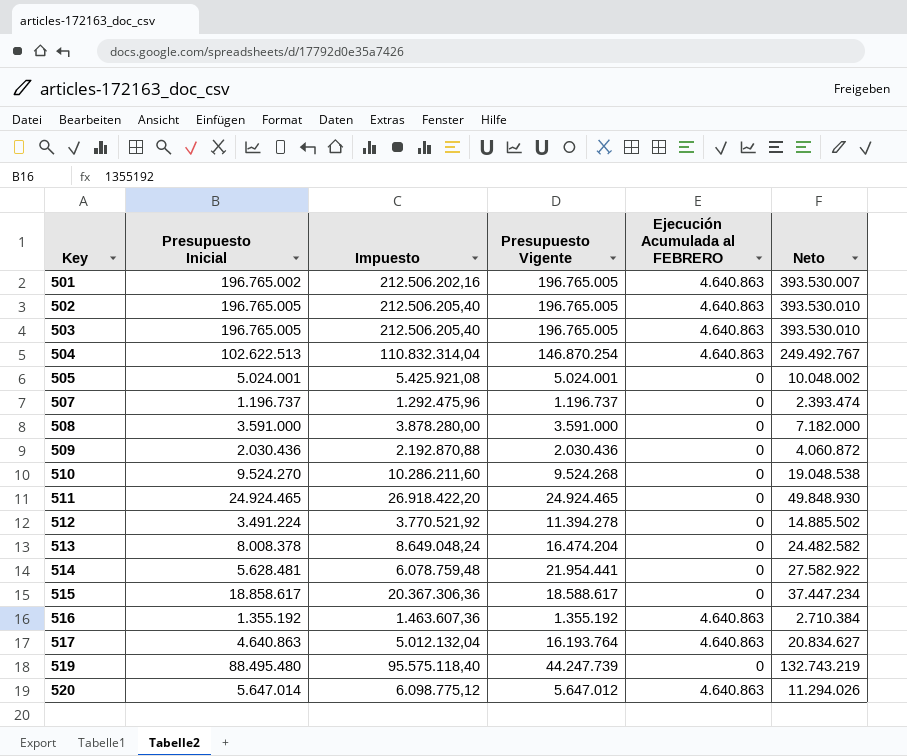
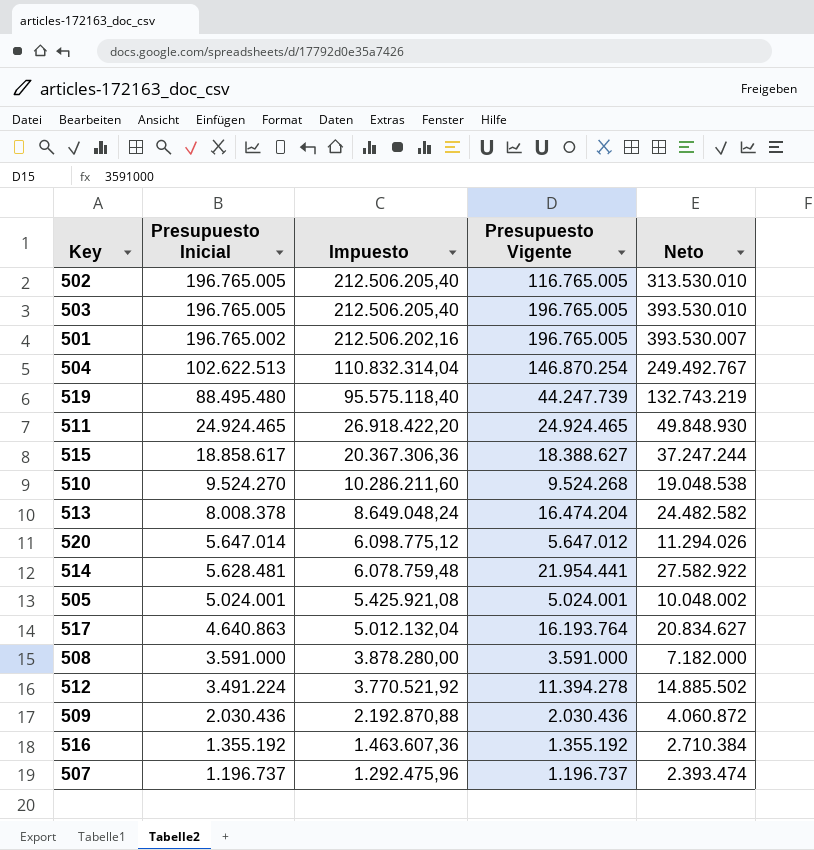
row order: Key ascending -> Presupuesto Inicial descending
column Ejecución Acumulada al FEBRERO | position: 5 -> none
502 | Presupuesto Vigente: 196.765.005 -> 116.765.005
502 | Neto: 393.530.010 -> 313.530.010
515 | Presupuesto Vigente: 18.588.617 -> 18.388.627
515 | Neto: 37.447.234 -> 37.247.244

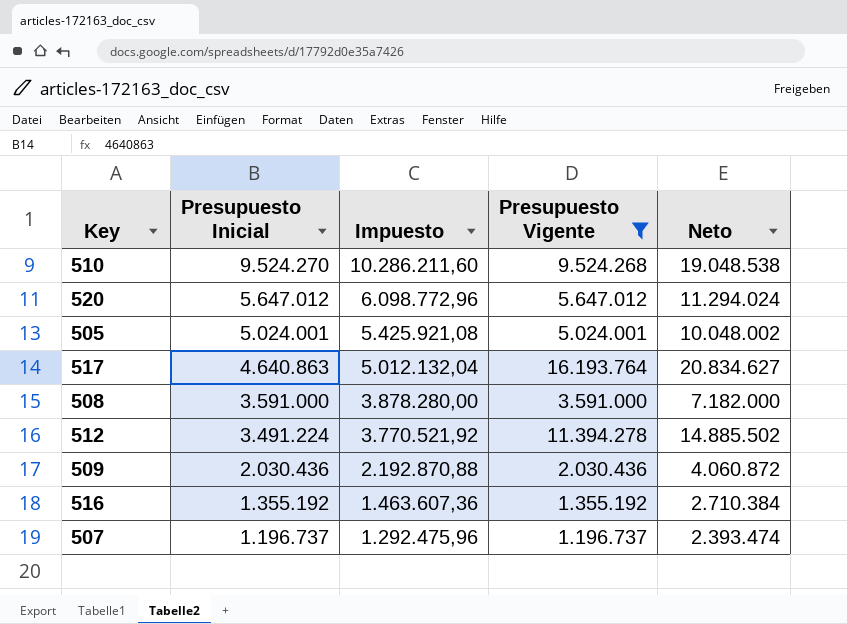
filter: none -> Presupuesto Vigente <= 16.193.764
520 | Presupuesto Inicial: 5.647.014 -> 5.647.012
520 | Impuesto: 6.098.775,12 -> 6.098.772,96
520 | Neto: 11.294.026 -> 11.294.024

